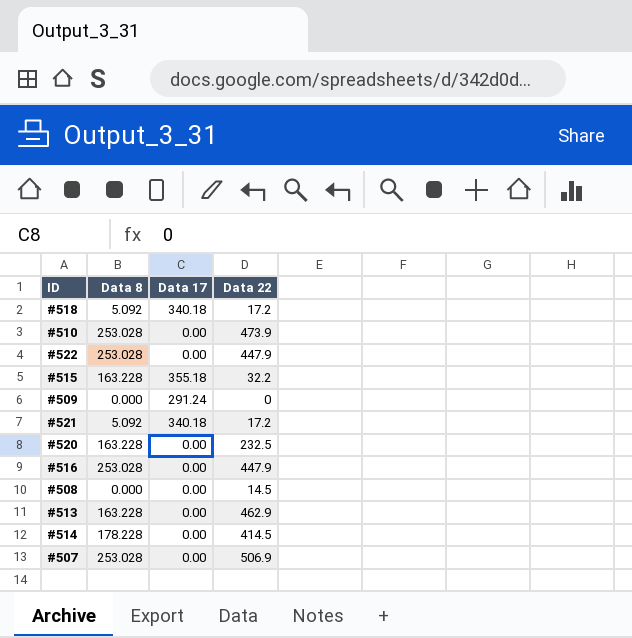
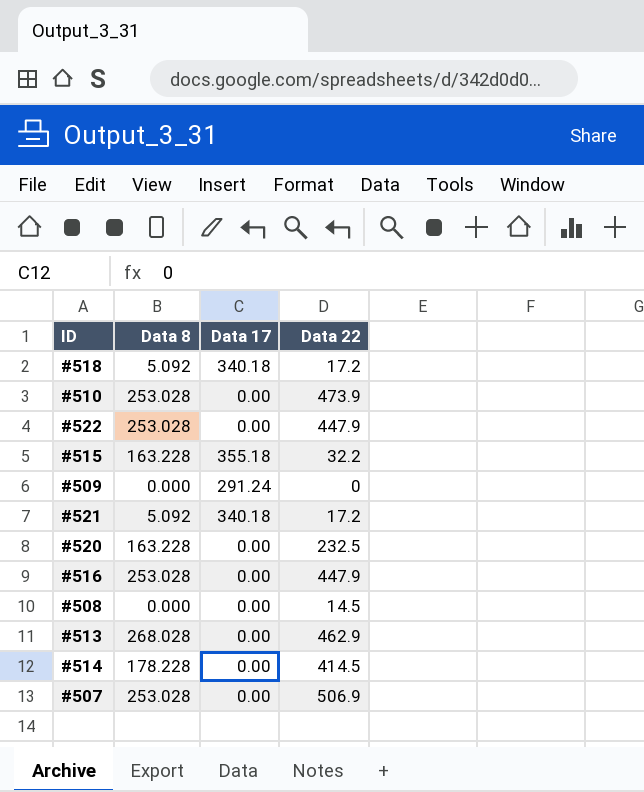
#513 | Data 8: 163.228 -> 268.028

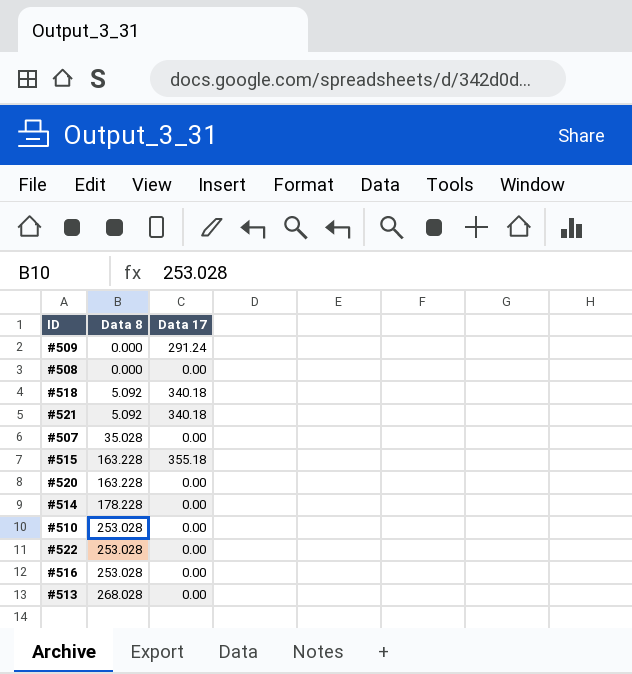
row order: none -> Data 8 ascending
column Data 22 | position: 4 -> none
#507 | Data 8: 253.028 -> 35.028

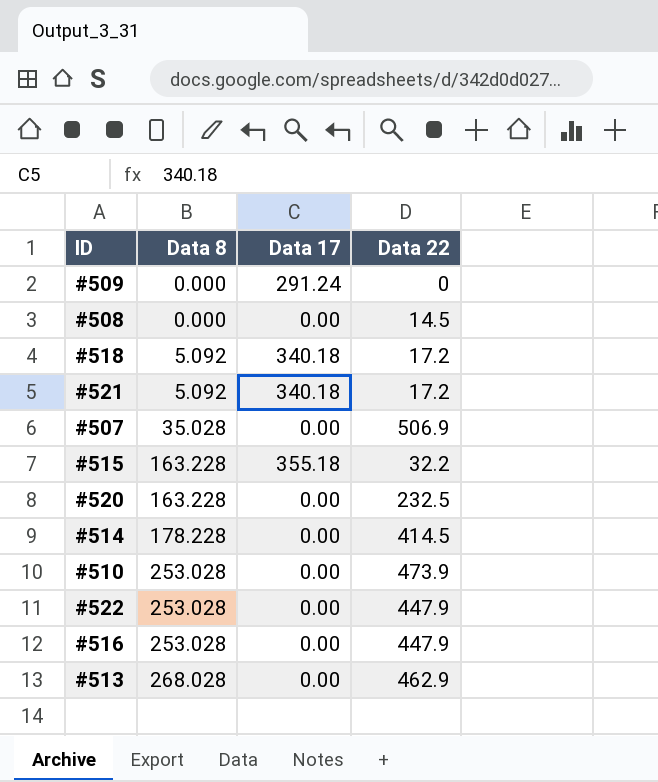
column Data 22 | position: none -> 4

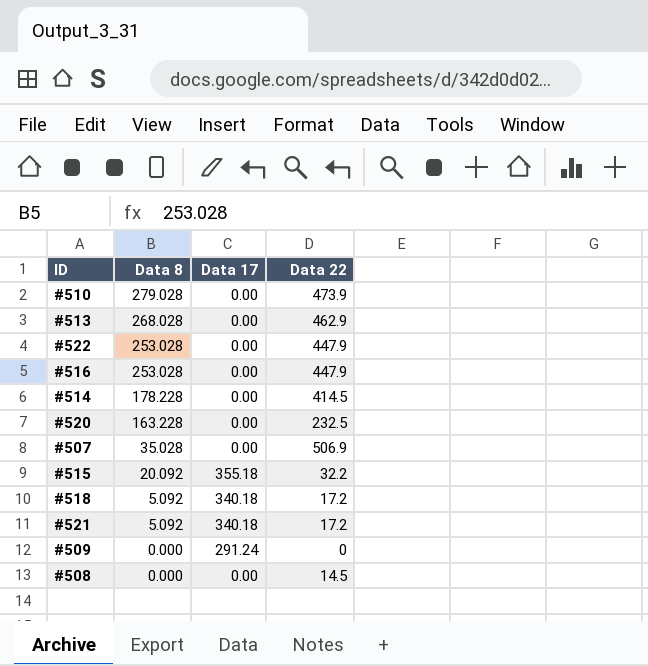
row order: Data 8 ascending -> Data 8 descending
#510 | Data 8: 253.028 -> 279.028
#515 | Data 8: 163.228 -> 20.092

